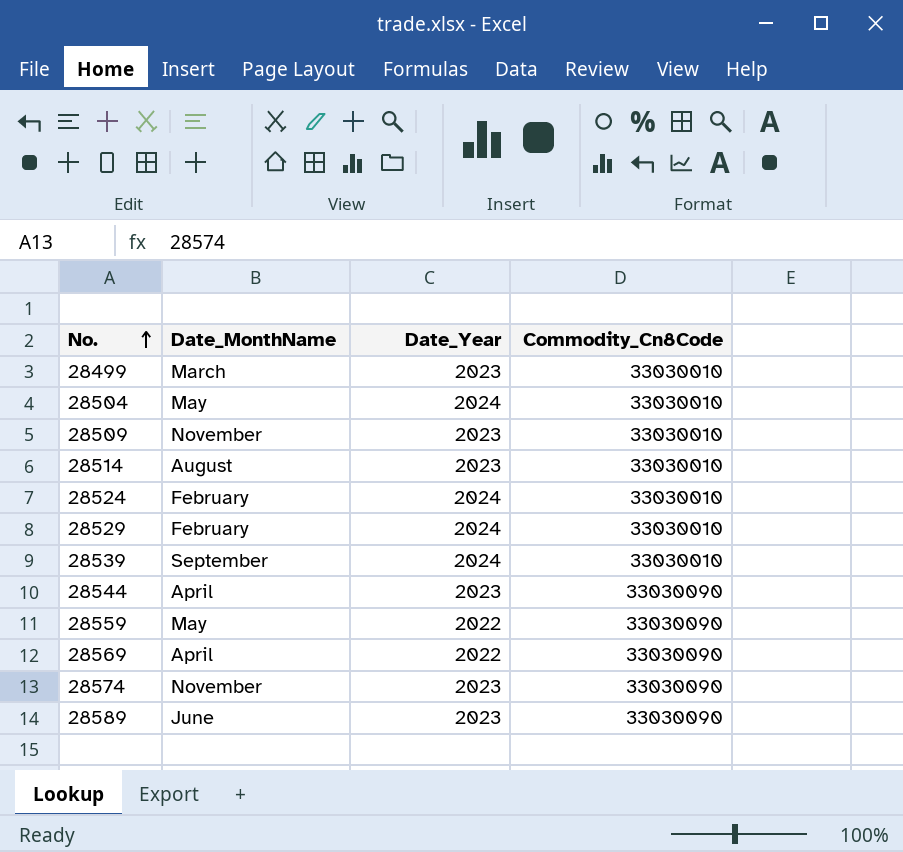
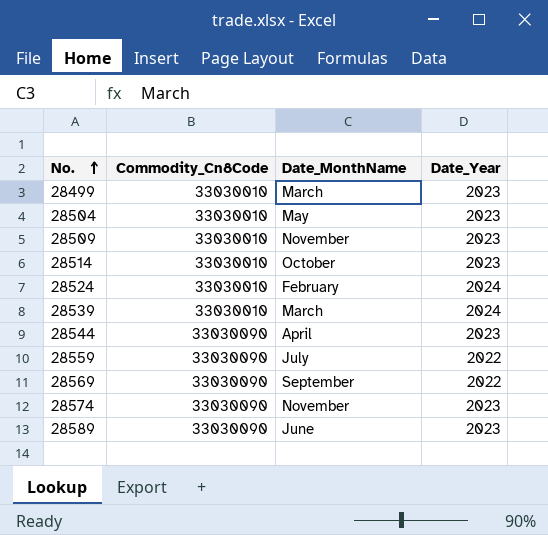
column Commodity_Cn8Code | position: 4 -> 2
row 28529: February | 2024 | 33030010 -> none
28504 | Date_Year: 2024 -> 2023
28514 | Date_MonthName: August -> October
28539 | Date_MonthName: September -> March
28559 | Date_MonthName: May -> July
28569 | Date_MonthName: April -> September

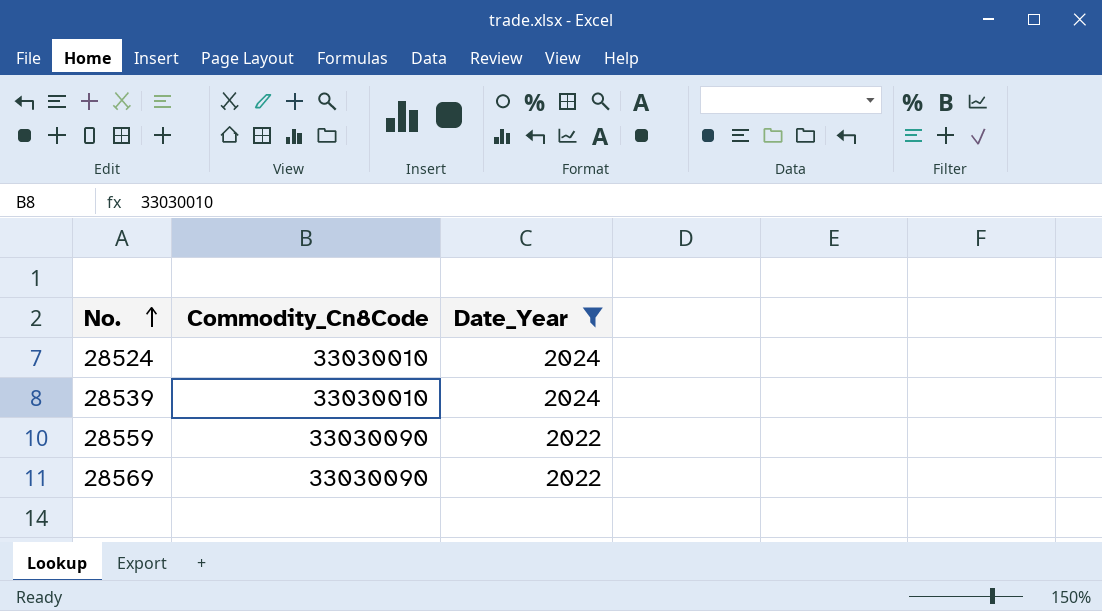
filter: none -> Date_Year != 2023
column Date_MonthName | position: 3 -> none

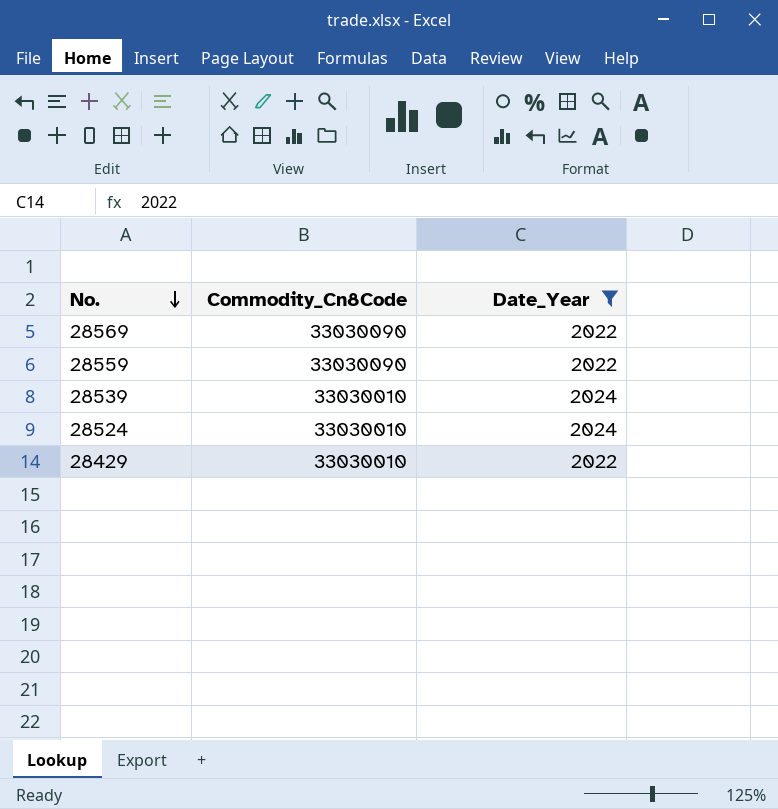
row order: No. ascending -> No. descending
row 28429: none -> 33030010 | 2022

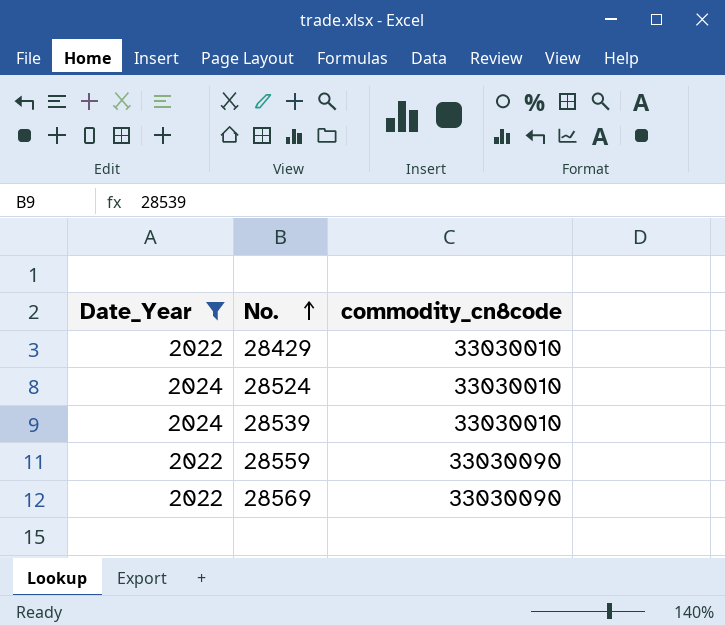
row order: No. descending -> No. ascending
column Date_Year | position: 3 -> 1
column name: Commodity_Cn8Code -> commodity_cn8code

